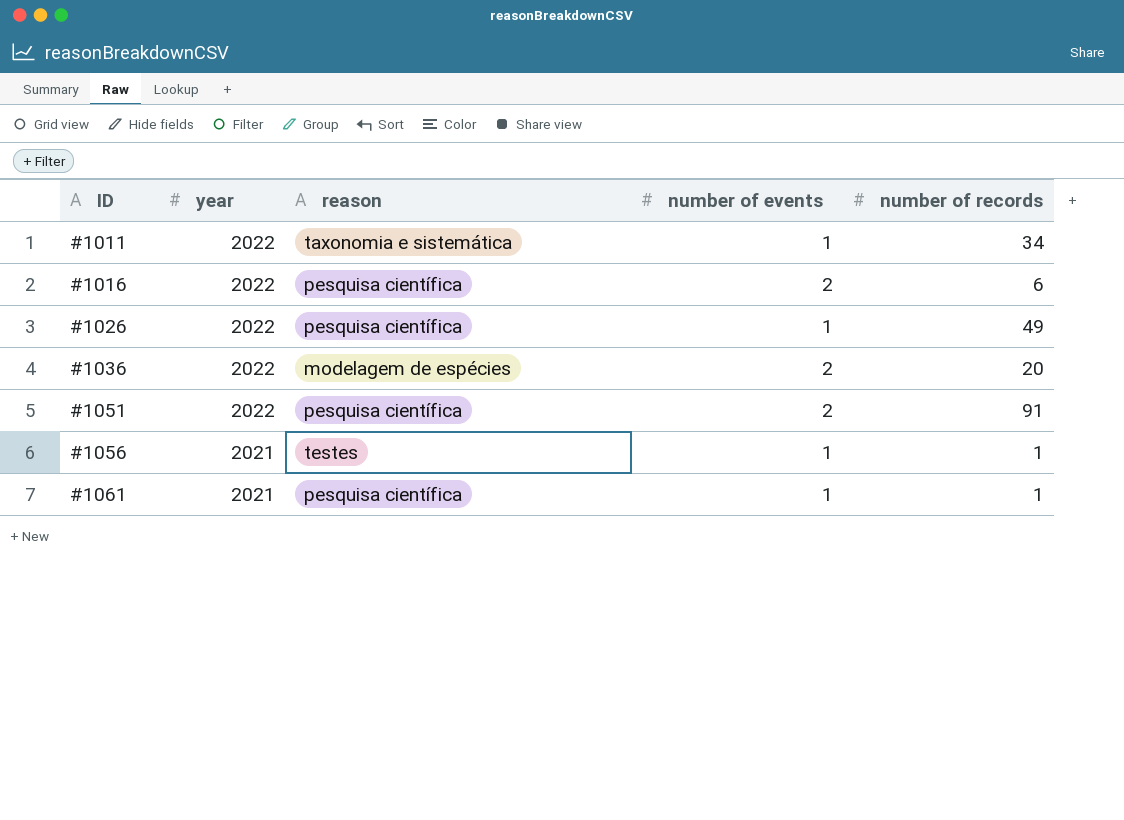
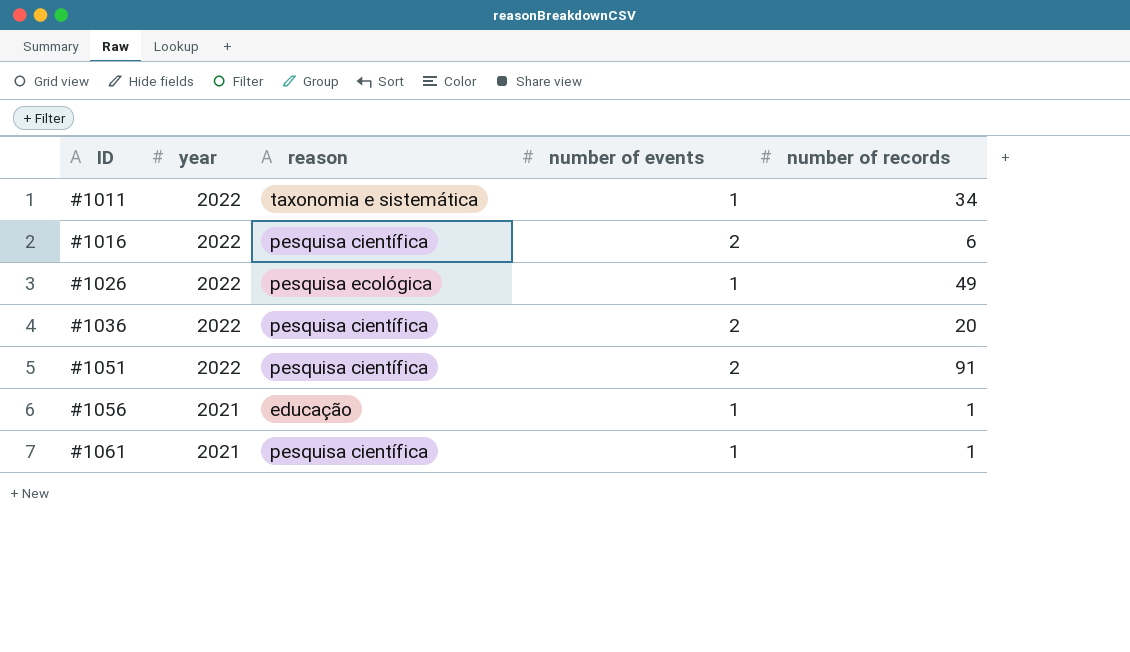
#1026 | reason: pesquisa científica -> pesquisa ecológica
#1036 | reason: modelagem de espécies -> pesquisa científica
#1056 | reason: testes -> educação

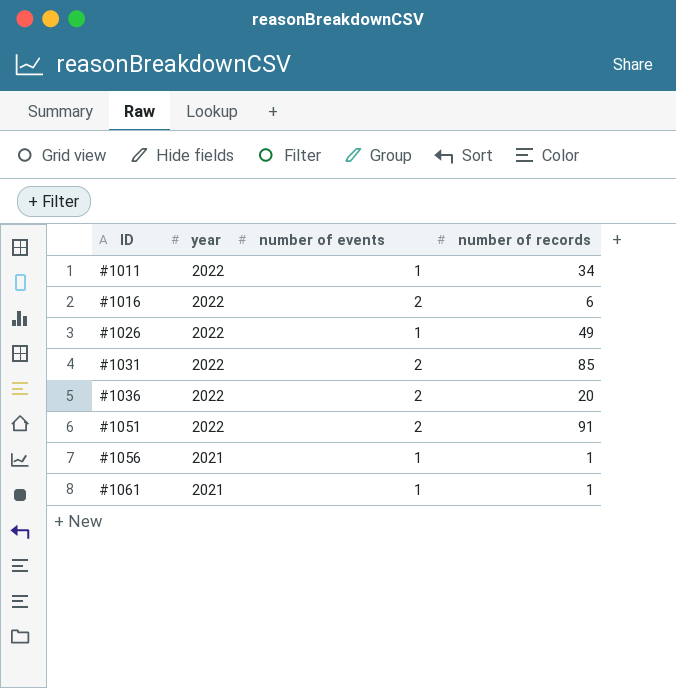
column reason | position: 3 -> none
row #1031: none -> 2022 | 2 | 85

